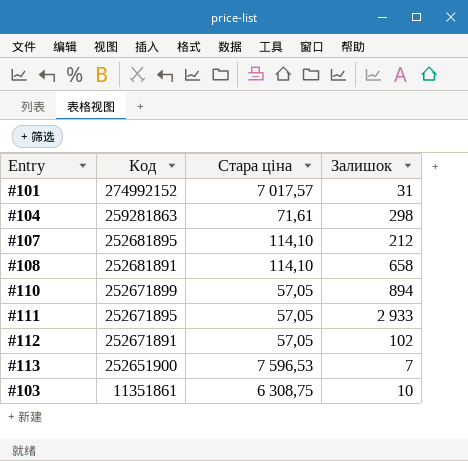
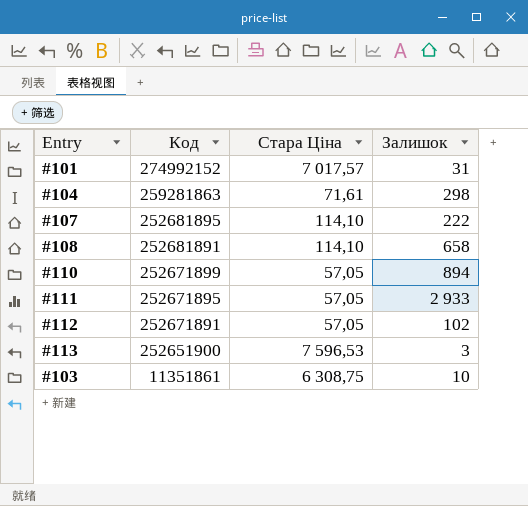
column name: Стара ціна -> Стара Ціна
#107 | Залишок: 212 -> 222
#113 | Залишок: 7 -> 3

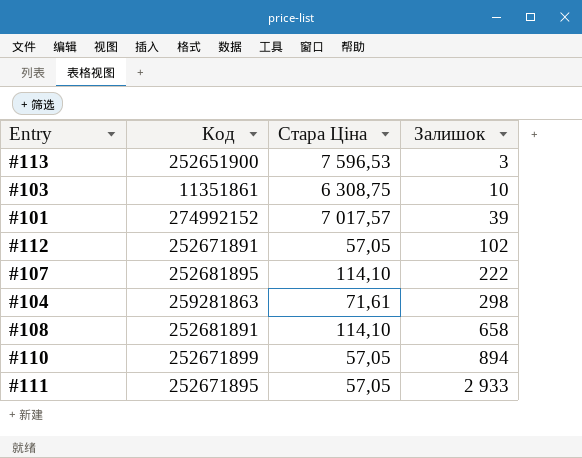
row order: Код descending -> Залишок ascending
#101 | Залишок: 31 -> 39

